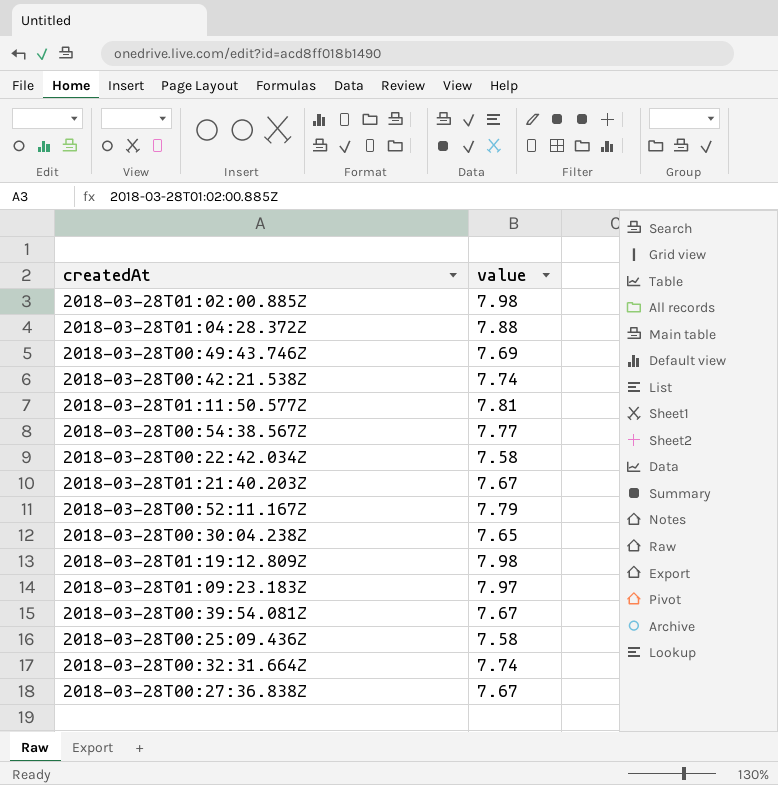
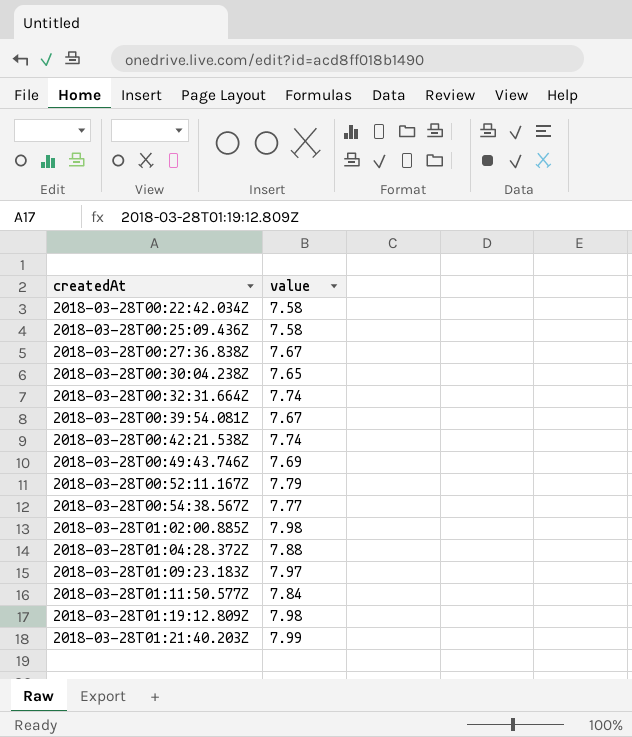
row order: none -> createdAt ascending
2018-03-28T01:11:50.577Z | value: 7.81 -> 7.84
2018-03-28T01:21:40.203Z | value: 7.67 -> 7.99

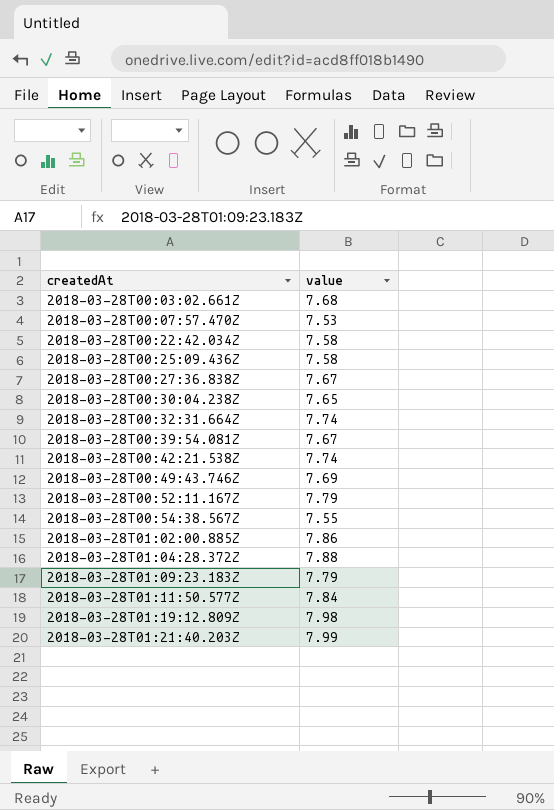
row 2018-03-28T00:03:02.661Z: none -> 7.68
row 2018-03-28T00:07:57.470Z: none -> 7.53
2018-03-28T00:54:38.567Z | value: 7.77 -> 7.55
2018-03-28T01:02:00.885Z | value: 7.98 -> 7.86
2018-03-28T01:09:23.183Z | value: 7.97 -> 7.79

